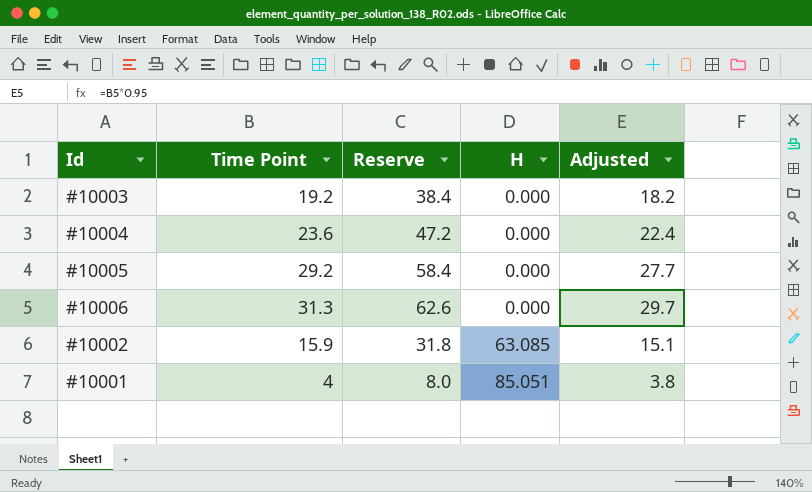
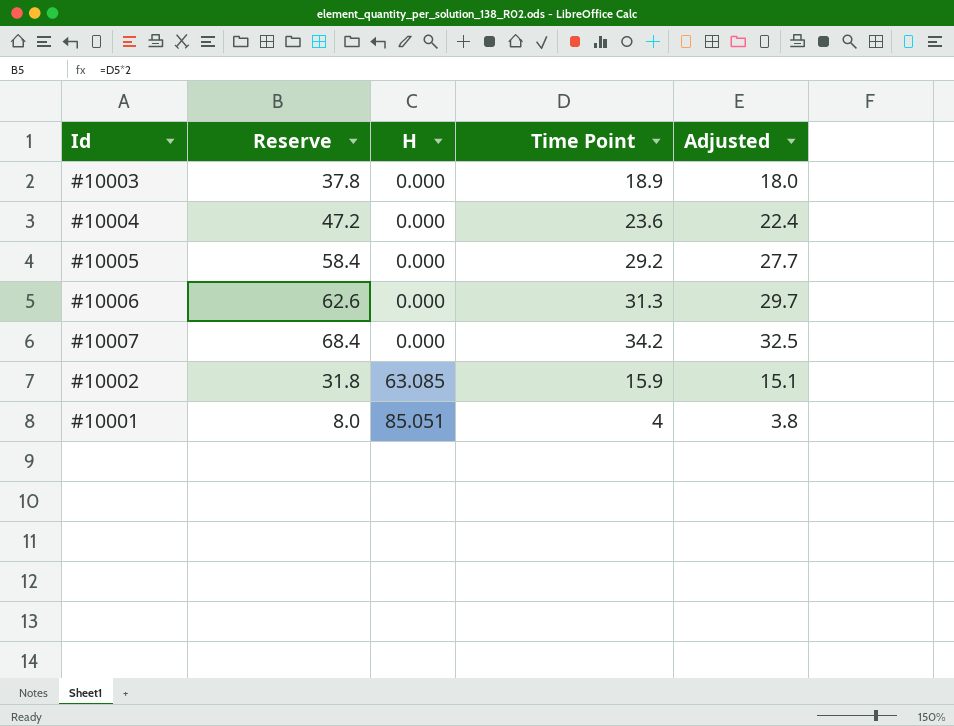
column Time Point | position: 2 -> 4
#10003 | Reserve: 38.4 -> 37.8
#10003 | Time Point: 19.2 -> 18.9
#10003 | Adjusted: 18.2 -> 18.0
row #10007: none -> 68.4 | 0.000 | 34.2 | 32.5

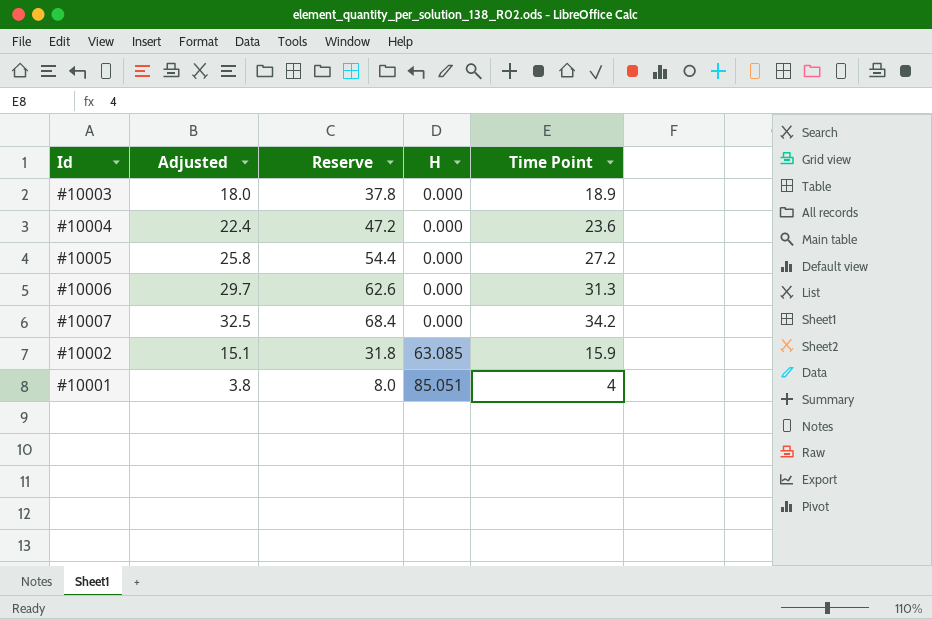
column Adjusted | position: 5 -> 2
#10005 | Adjusted: 27.7 -> 25.8
#10005 | Reserve: 58.4 -> 54.4
#10005 | Time Point: 29.2 -> 27.2

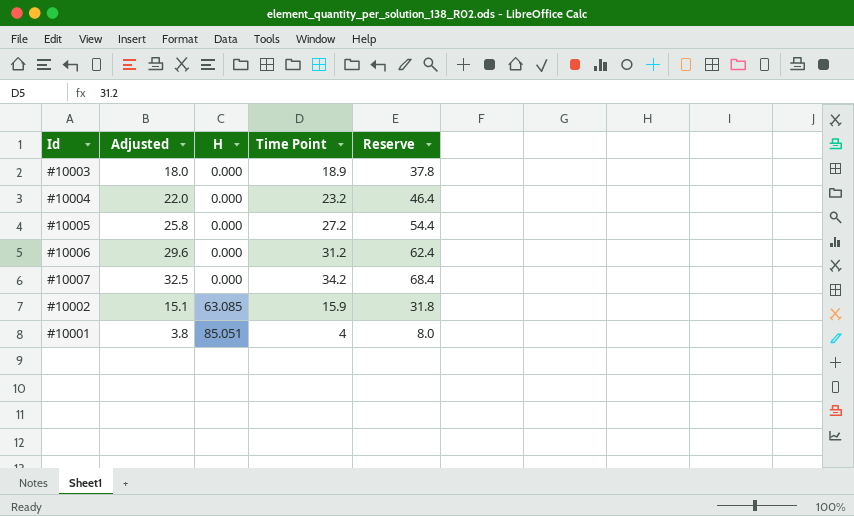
column Reserve | position: 3 -> 5
#10004 | Adjusted: 22.4 -> 22.0
#10004 | Time Point: 23.6 -> 23.2
#10004 | Reserve: 47.2 -> 46.4
#10006 | Adjusted: 29.7 -> 29.6
#10006 | Time Point: 31.3 -> 31.2
#10006 | Reserve: 62.6 -> 62.4

